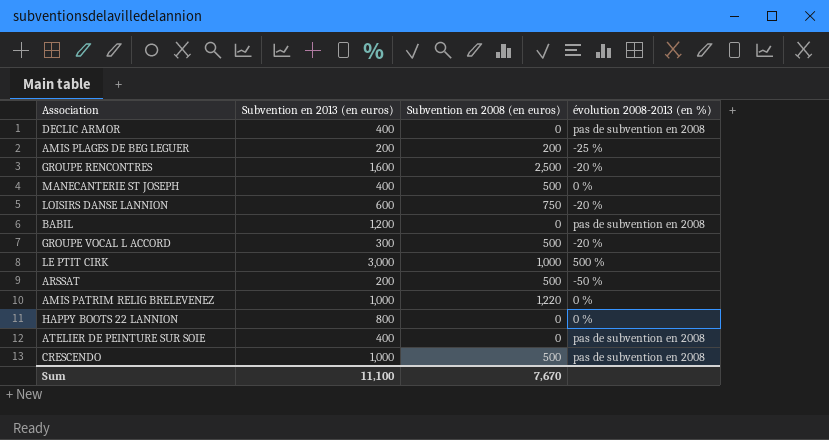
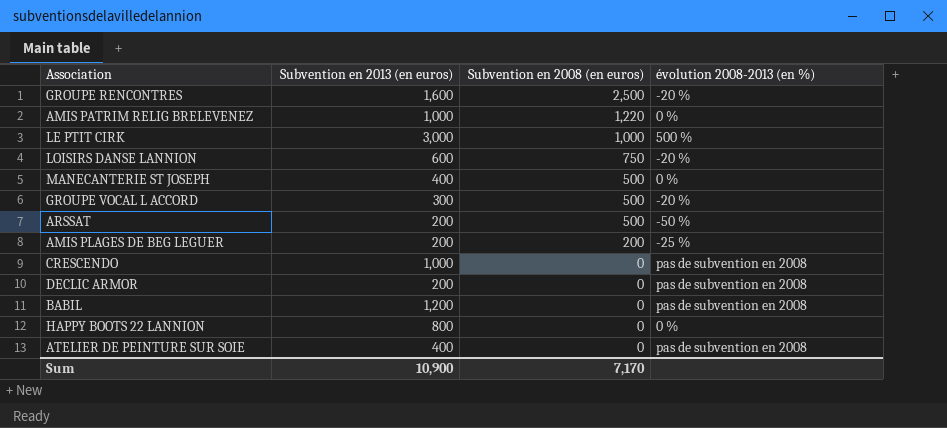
row order: none -> Subvention en 2008 (en euros) descending
CRESCENDO | Subvention en 2008 (en euros): 500 -> 0
DECLIC ARMOR | Subvention en 2013 (en euros): 400 -> 200
Sum | Subvention en 2013 (en euros): 11,100 -> 10,900
Sum | Subvention en 2008 (en euros): 7,670 -> 7,170

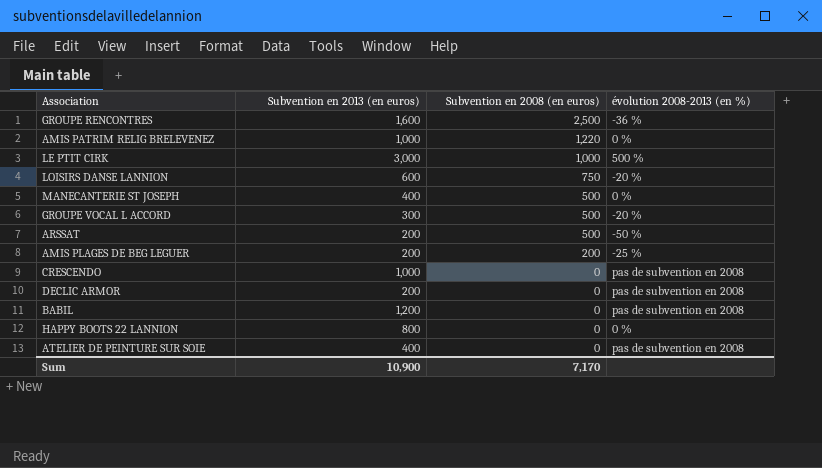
GROUPE RENCONTRES | évolution 2008-2013 (en %): -20 % -> -36 %

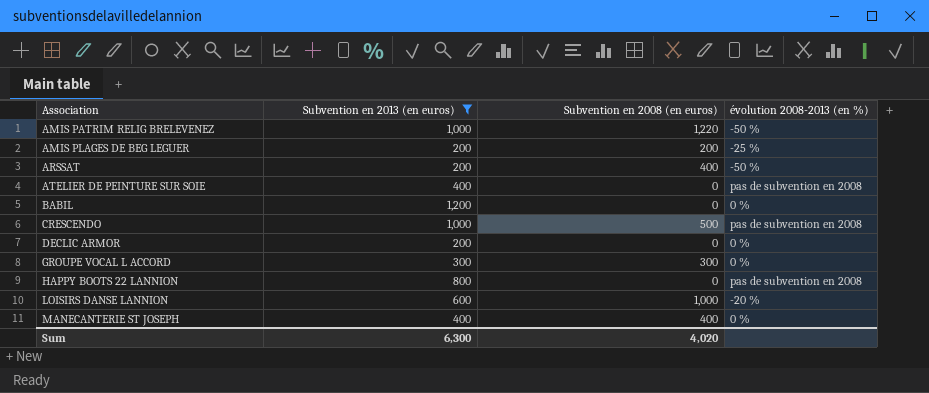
filter: none -> Subvention en 2013 (en euros) <= 1,200
row order: Subvention en 2008 (en euros) descending -> Association ascending
AMIS PATRIM RELIG BRELEVENEZ | évolution 2008-2013 (en %): 0 % -> -50 %
ARSSAT | Subvention en 2008 (en euros): 500 -> 400
BABIL | évolution 2008-2013 (en %): pas de subvention en 2008 -> 0 %
CRESCENDO | Subvention en 2008 (en euros): 0 -> 500
DECLIC ARMOR | évolution 2008-2013 (en %): pas de subvention en 2008 -> 0 %
GROUPE VOCAL L ACCORD | Subvention en 2008 (en euros): 500 -> 300
GROUPE VOCAL L ACCORD | évolution 2008-2013 (en %): -20 % -> 0 %
HAPPY BOOTS 22 LANNION | évolution 2008-2013 (en %): 0 % -> pas de subvention en 2008
LOISIRS DANSE LANNION | Subvention en 2008 (en euros): 750 -> 1,000
MANECANTERIE ST JOSEPH | Subvention en 2008 (en euros): 500 -> 400
Sum | Subvention en 2013 (en euros): 10,900 -> 6,300
Sum | Subvention en 2008 (en euros): 7,170 -> 4,020

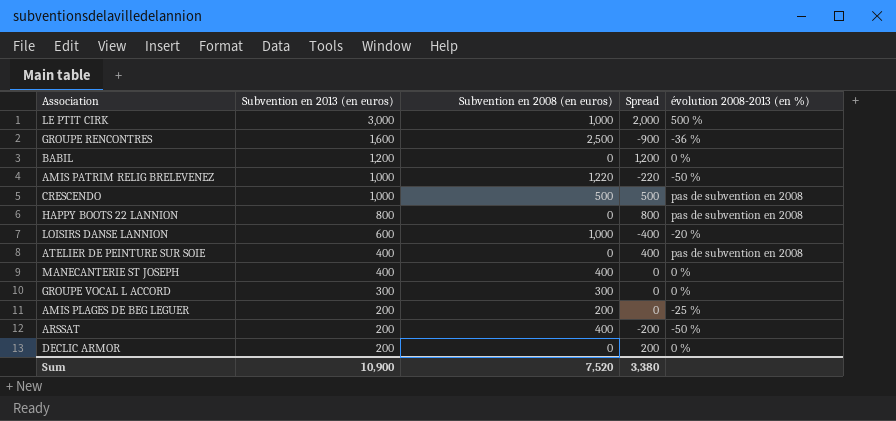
filter: Subvention en 2013 (en euros) <= 1,200 -> none
row order: Association ascending -> Subvention en 2013 (en euros) descending
column Spread | formula: none -> [Subvention en 2013 (en euros)] - [Subvention en 2008 (en euros)]
Sum | Subvention en 2013 (en euros): 6,300 -> 10,900
Sum | Subvention en 2008 (en euros): 4,020 -> 7,520

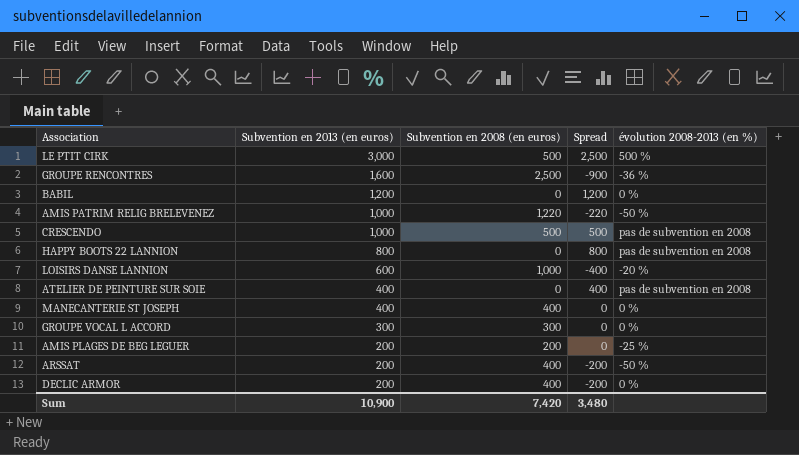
LE PTIT CIRK | Subvention en 2008 (en euros): 1,000 -> 500
LE PTIT CIRK | Spread: 2,000 -> 2,500
DECLIC ARMOR | Subvention en 2008 (en euros): 0 -> 400
DECLIC ARMOR | Spread: 200 -> -200
Sum | Subvention en 2008 (en euros): 7,520 -> 7,420
Sum | Spread: 3,380 -> 3,480

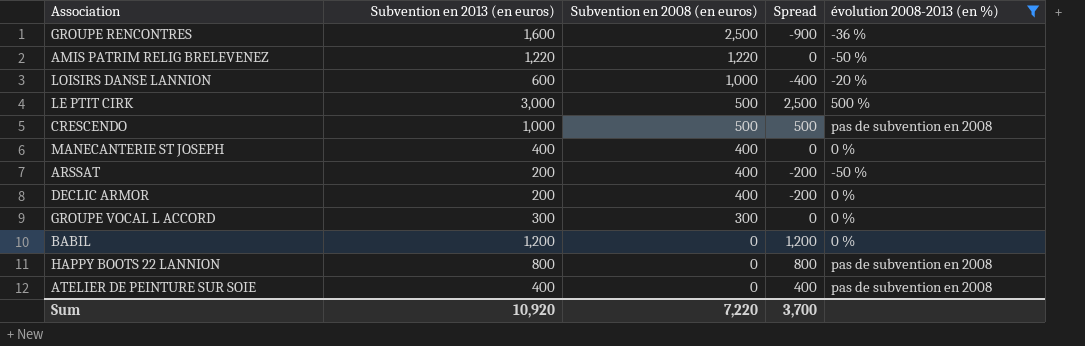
filter: none -> évolution 2008-2013 (en %) != -25 %
row order: Subvention en 2013 (en euros) descending -> Subvention en 2008 (en euros) descending
AMIS PATRIM RELIG BRELEVENEZ | Subvention en 2013 (en euros): 1,000 -> 1,220
AMIS PATRIM RELIG BRELEVENEZ | Spread: -220 -> 0
Sum | Subvention en 2013 (en euros): 10,900 -> 10,920
Sum | Subvention en 2008 (en euros): 7,420 -> 7,220
Sum | Spread: 3,480 -> 3,700

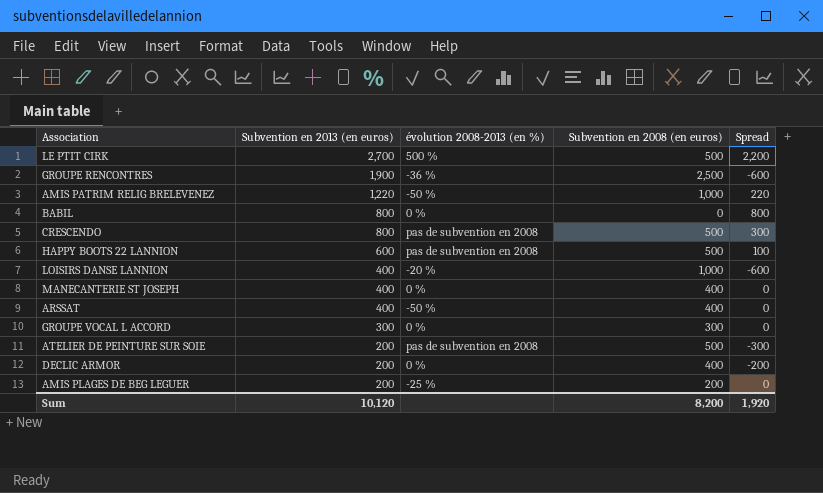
filter: évolution 2008-2013 (en %) != -25 % -> none
row order: Subvention en 2008 (en euros) descending -> Subvention en 2013 (en euros) descending
column évolution 2008-2013 (en %) | position: 5 -> 3
LE PTIT CIRK | Subvention en 2013 (en euros): 3,000 -> 2,700
LE PTIT CIRK | Spread: 2,500 -> 2,200
GROUPE RENCONTRES | Subvention en 2013 (en euros): 1,600 -> 1,900
GROUPE RENCONTRES | Spread: -900 -> -600
AMIS PATRIM RELIG BRELEVENEZ | Subvention en 2008 (en euros): 1,220 -> 1,000
AMIS PATRIM RELIG BRELEVENEZ | Spread: 0 -> 220
BABIL | Subvention en 2013 (en euros): 1,200 -> 800
BABIL | Spread: 1,200 -> 800
CRESCENDO | Subvention en 2013 (en euros): 1,000 -> 800
CRESCENDO | Spread: 500 -> 300
HAPPY BOOTS 22 LANNION | Subvention en 2013 (en euros): 800 -> 600
HAPPY BOOTS 22 LANNION | Subvention en 2008 (en euros): 0 -> 500
HAPPY BOOTS 22 LANNION | Spread: 800 -> 100
LOISIRS DANSE LANNION | Subvention en 2013 (en euros): 600 -> 400
LOISIRS DANSE LANNION | Spread: -400 -> -600
ARSSAT | Subvention en 2013 (en euros): 200 -> 400
ARSSAT | Spread: -200 -> 0
ATELIER DE PEINTURE SUR SOIE | Subvention en 2013 (en euros): 400 -> 200
ATELIER DE PEINTURE SUR SOIE | Subvention en 2008 (en euros): 0 -> 500
ATELIER DE PEINTURE SUR SOIE | Spread: 400 -> -300
Sum | Subvention en 2013 (en euros): 10,920 -> 10,120
Sum | Subvention en 2008 (en euros): 7,220 -> 8,200
Sum | Spread: 3,700 -> 1,920

